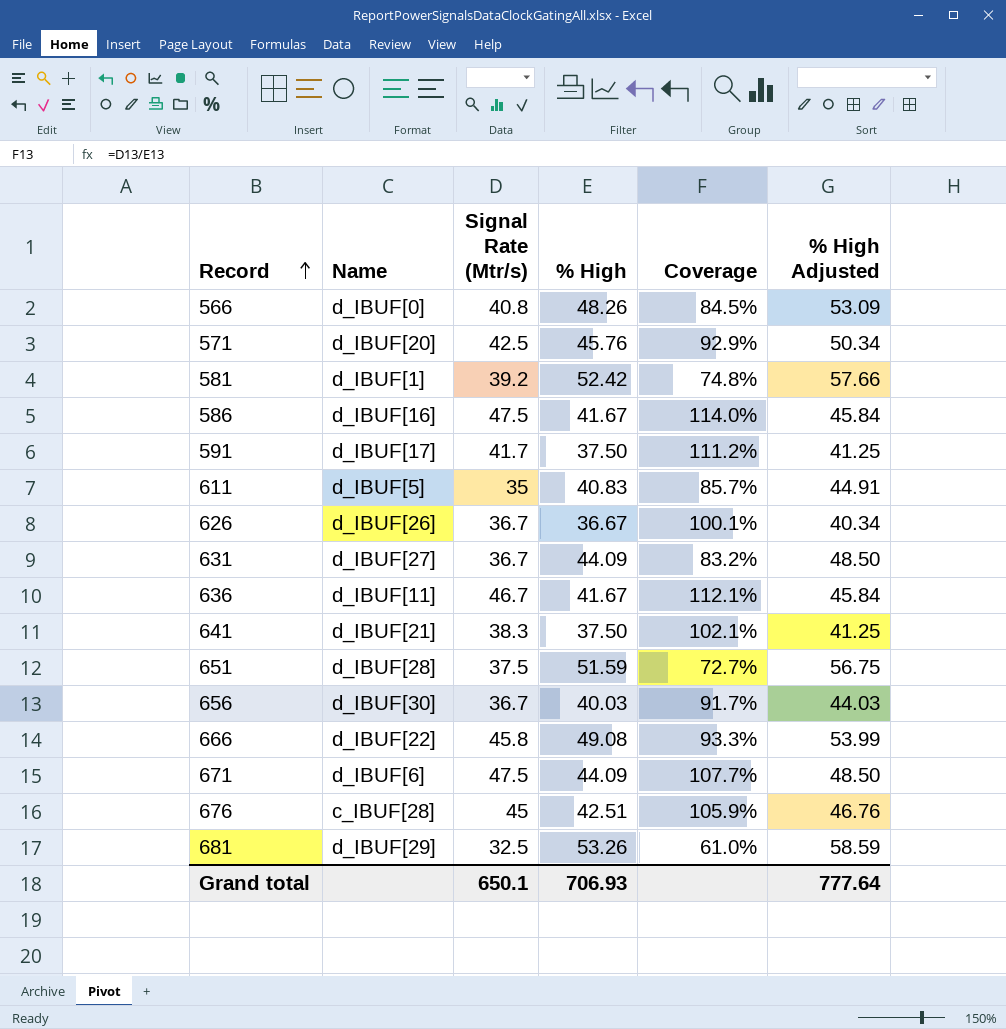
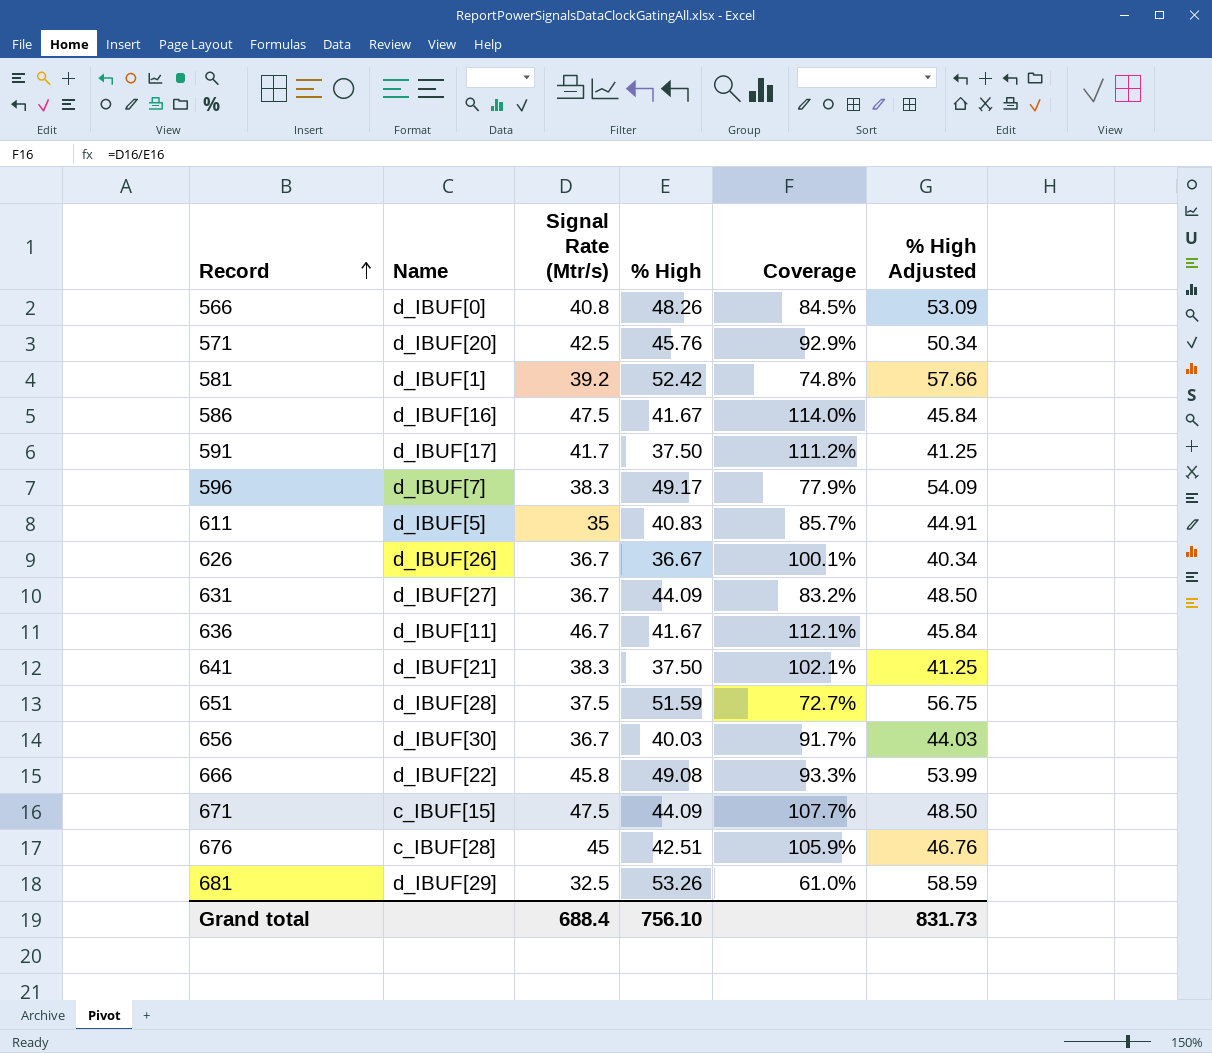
row 596: none -> d_IBUF[7] | 38.3 | 49.17 | 77.9% | 54.09
671 | Name: d_IBUF[6] -> c_IBUF[15]
Grand total | Signal Rate (Mtr/s): 650.1 -> 688.4
Grand total | % High: 706.93 -> 756.10
Grand total | % High Adjusted: 777.64 -> 831.73

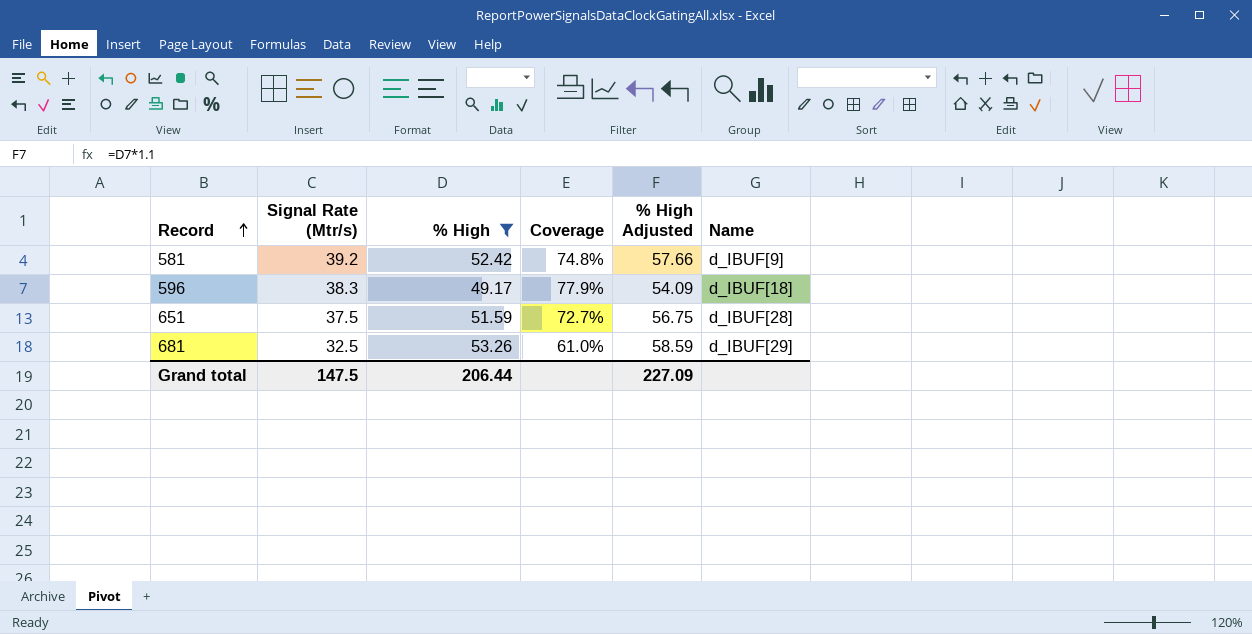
filter: none -> % High >= 49.17
column Name | position: 2 -> 6
581 | Name: d_IBUF[1] -> d_IBUF[9]
596 | Name: d_IBUF[7] -> d_IBUF[18]
Grand total | Signal Rate (Mtr/s): 688.4 -> 147.5
Grand total | % High: 756.10 -> 206.44
Grand total | % High Adjusted: 831.73 -> 227.09

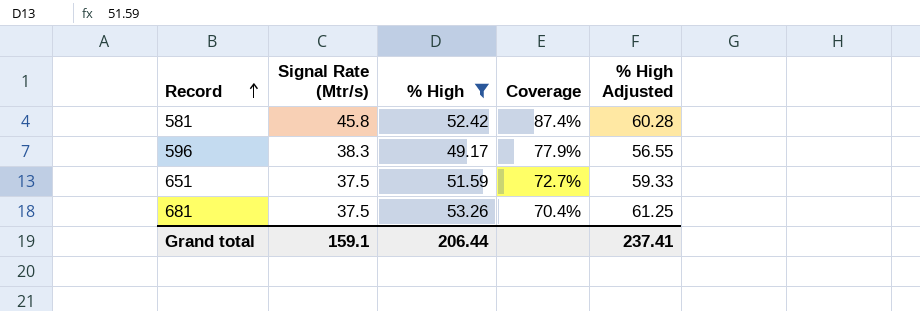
column Name | position: 6 -> none
column % High Adjusted | formula: [% High] * 1.1 -> [% High] * 1.15
581 | Signal Rate (Mtr/s): 39.2 -> 45.8
581 | Coverage: 74.8% -> 87.4%
681 | Signal Rate (Mtr/s): 32.5 -> 37.5
681 | Coverage: 61.0% -> 70.4%
Grand total | Signal Rate (Mtr/s): 147.5 -> 159.1
Grand total | % High Adjusted: 227.09 -> 237.41

